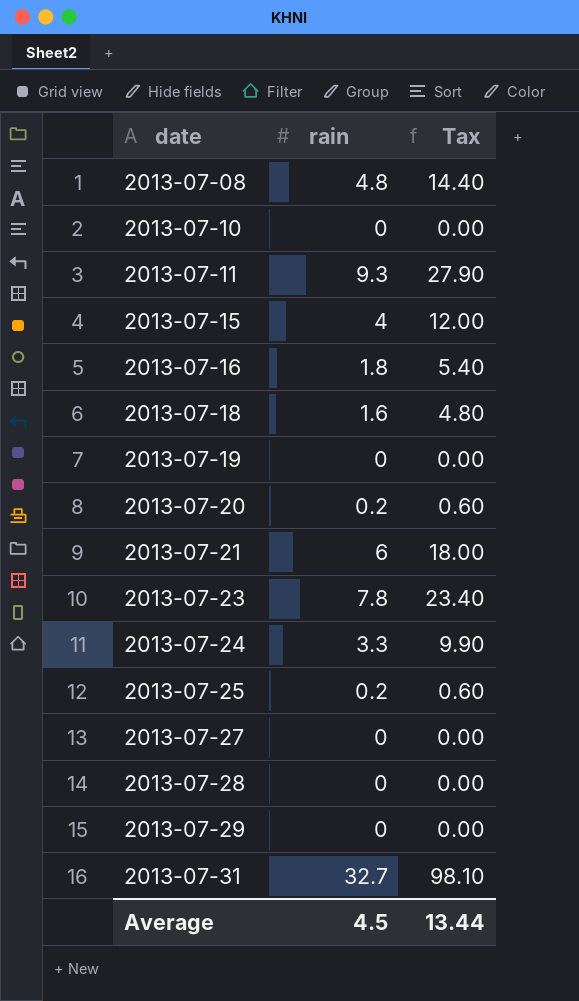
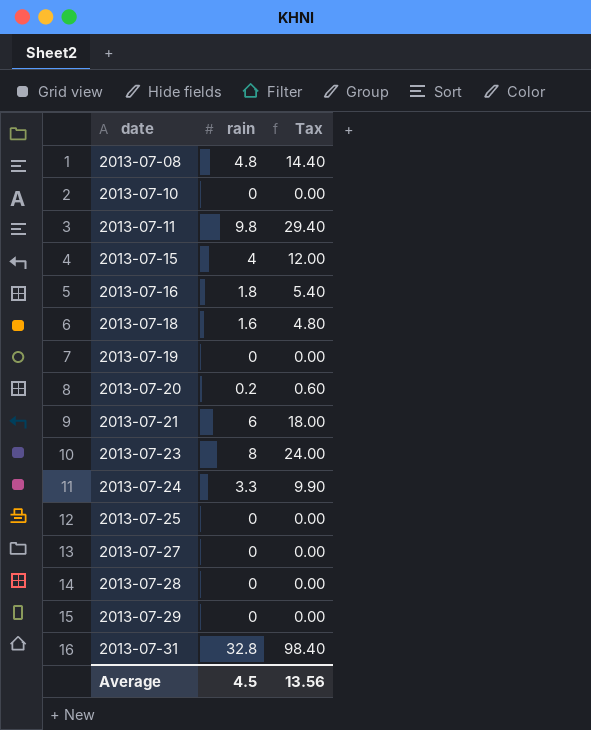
2013-07-11 | rain: 9.3 -> 9.8
2013-07-11 | Tax: 27.90 -> 29.40
2013-07-23 | rain: 7.8 -> 8
2013-07-23 | Tax: 23.40 -> 24.00
2013-07-25 | rain: 0.2 -> 0
2013-07-25 | Tax: 0.60 -> 0.00
2013-07-31 | rain: 32.7 -> 32.8
2013-07-31 | Tax: 98.10 -> 98.40
Average | Tax: 13.44 -> 13.56

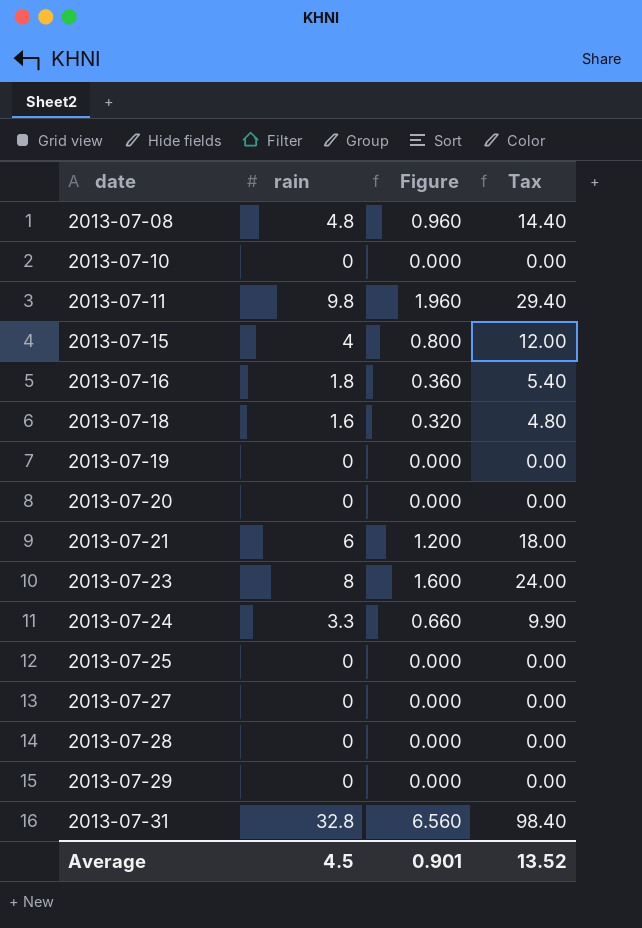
column Figure | formula: none -> [rain] * 0.2
2013-07-20 | rain: 0.2 -> 0
2013-07-20 | Tax: 0.60 -> 0.00
Average | Tax: 13.56 -> 13.52

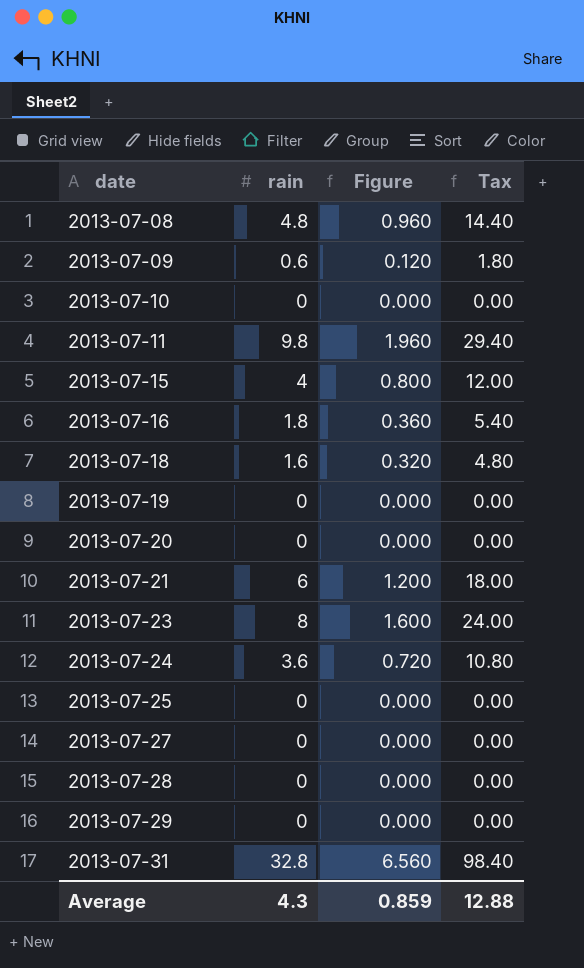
row 2013-07-09: none -> 0.6 | 0.120 | 1.80
2013-07-24 | rain: 3.3 -> 3.6
2013-07-24 | Figure: 0.660 -> 0.720
2013-07-24 | Tax: 9.90 -> 10.80
Average | rain: 4.5 -> 4.3
Average | Figure: 0.901 -> 0.859
Average | Tax: 13.52 -> 12.88

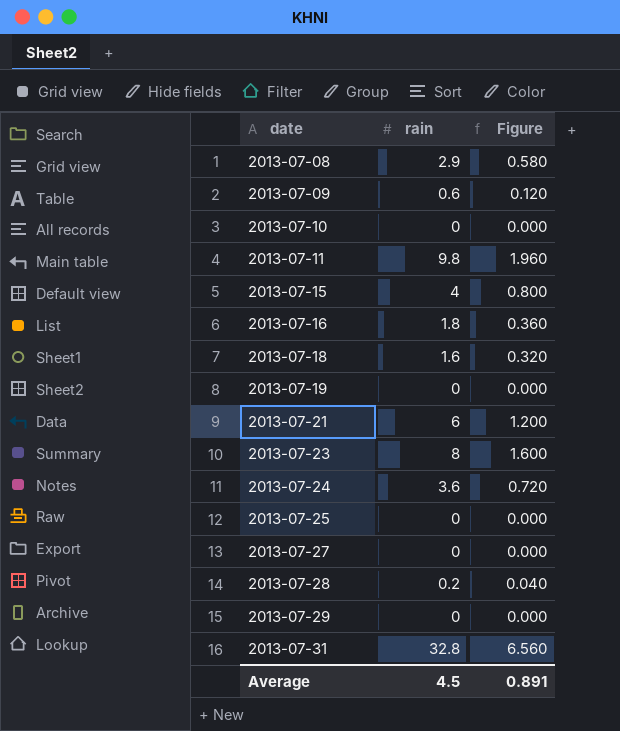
column Tax | formula: [rain] * 3 -> none
row 2013-07-20: 0 | 0.000 | 0.00 -> none
2013-07-08 | rain: 4.8 -> 2.9
2013-07-08 | Figure: 0.960 -> 0.580
2013-07-28 | rain: 0 -> 0.2
2013-07-28 | Figure: 0.000 -> 0.040
Average | rain: 4.3 -> 4.5
Average | Figure: 0.859 -> 0.891

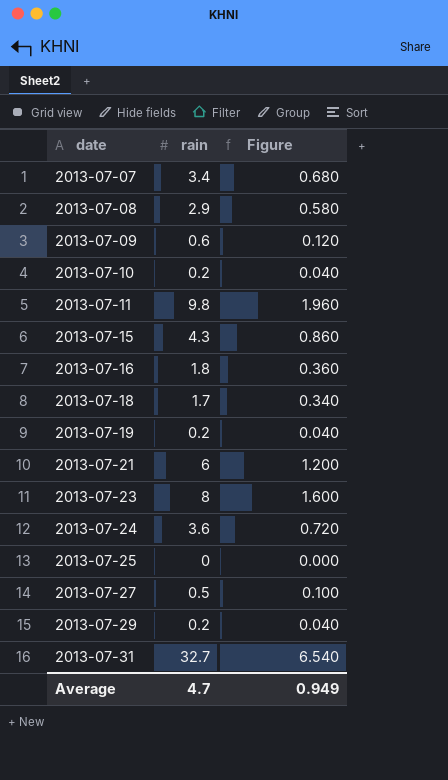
row 2013-07-28: 0.2 | 0.040 -> none
row 2013-07-07: none -> 3.4 | 0.680
2013-07-10 | rain: 0 -> 0.2
2013-07-10 | Figure: 0.000 -> 0.040
2013-07-15 | rain: 4 -> 4.3
2013-07-15 | Figure: 0.800 -> 0.860
2013-07-18 | rain: 1.6 -> 1.7
2013-07-18 | Figure: 0.320 -> 0.340
2013-07-19 | rain: 0 -> 0.2
2013-07-19 | Figure: 0.000 -> 0.040
2013-07-27 | rain: 0 -> 0.5
2013-07-27 | Figure: 0.000 -> 0.100
2013-07-29 | rain: 0 -> 0.2
2013-07-29 | Figure: 0.000 -> 0.040
2013-07-31 | rain: 32.8 -> 32.7
2013-07-31 | Figure: 6.560 -> 6.540
Average | rain: 4.5 -> 4.7
Average | Figure: 0.891 -> 0.949

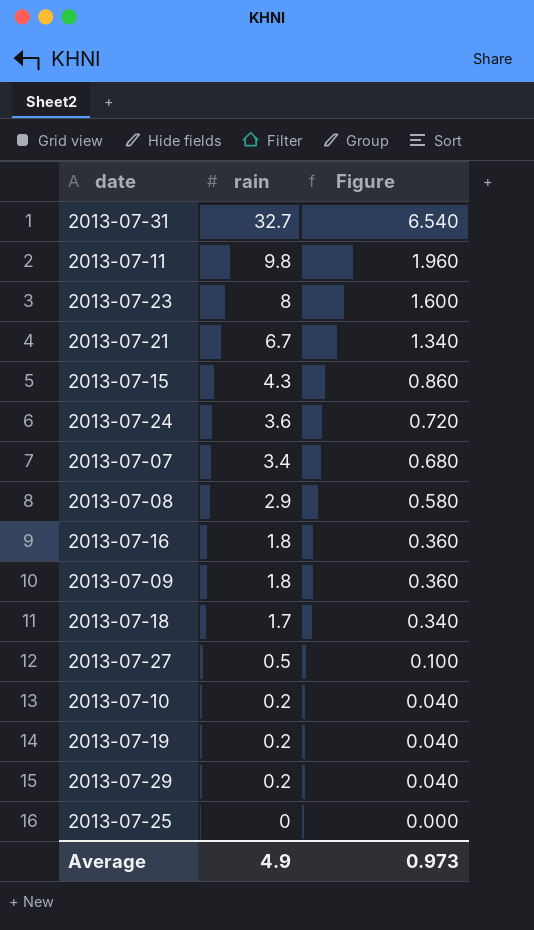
row order: date ascending -> rain descending
2013-07-21 | rain: 6 -> 6.7
2013-07-21 | Figure: 1.200 -> 1.340
2013-07-09 | rain: 0.6 -> 1.8
2013-07-09 | Figure: 0.120 -> 0.360
Average | rain: 4.7 -> 4.9
Average | Figure: 0.949 -> 0.973

